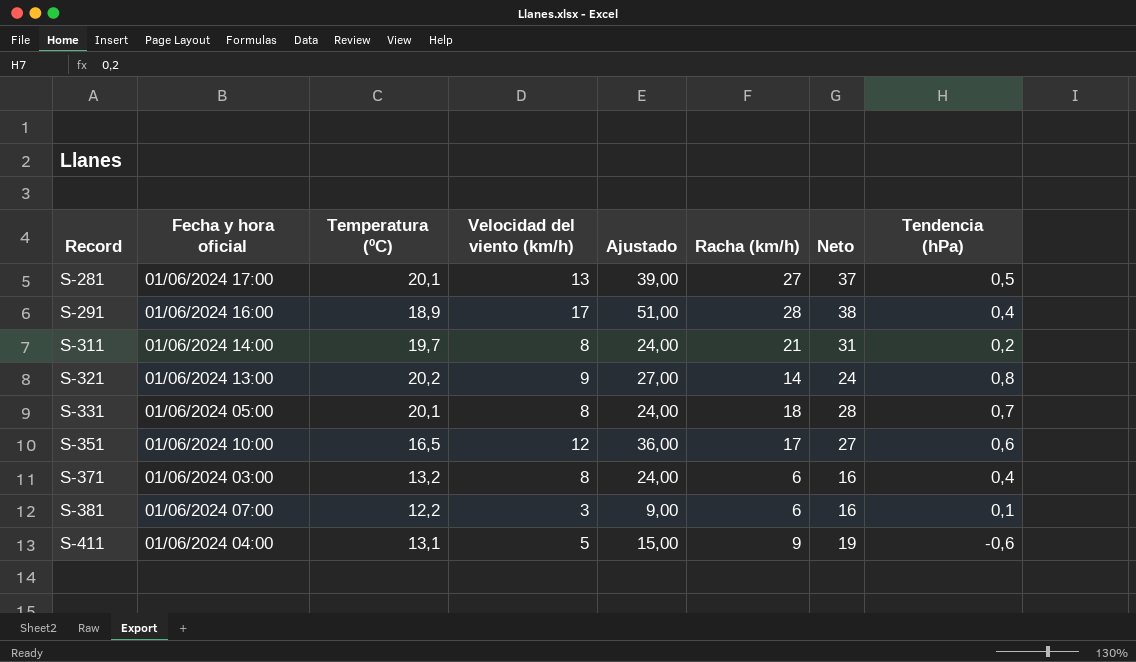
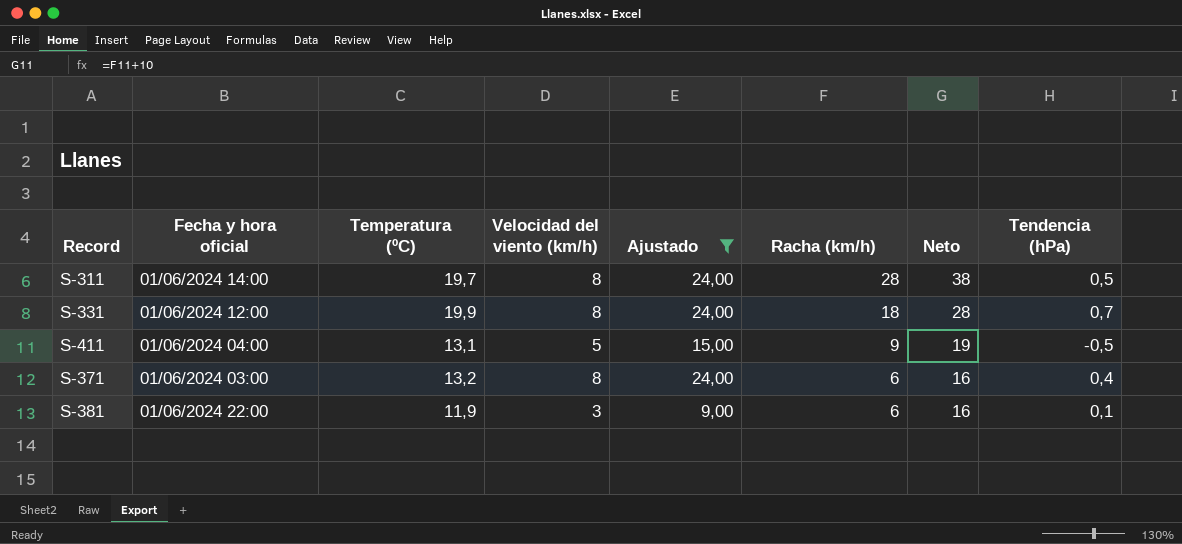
filter: none -> Ajustado <= 24,00
row order: Record ascending -> Racha (km/h) descending
S-311 | Racha (km/h): 21 -> 28
S-311 | Neto: 31 -> 38
S-311 | Tendencia (hPa): 0,2 -> 0,5
S-331 | Fecha y hora oficial: 01/06/2024 05:00 -> 01/06/2024 12:00
S-331 | Temperatura (ºC): 20,1 -> 19,9
S-411 | Tendencia (hPa): -0,6 -> -0,5
S-381 | Fecha y hora oficial: 01/06/2024 07:00 -> 01/06/2024 22:00
S-381 | Temperatura (ºC): 12,2 -> 11,9

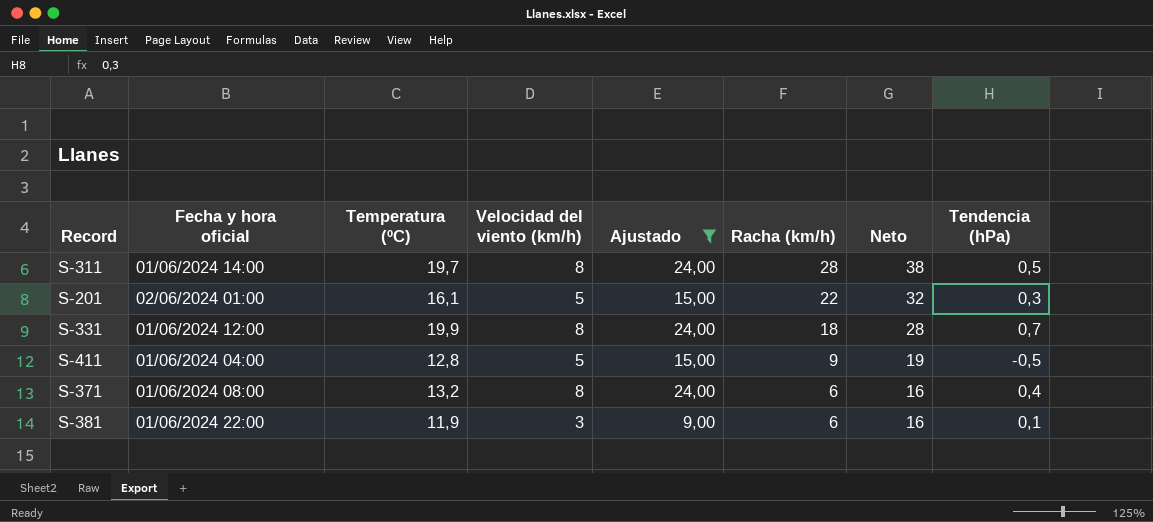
row S-201: none -> 02/06/2024 01:00 | 16,1 | 5 | 15,00 | 22 | 32 | 0,3
S-411 | Temperatura (ºC): 13,1 -> 12,8
S-371 | Fecha y hora oficial: 01/06/2024 03:00 -> 01/06/2024 08:00

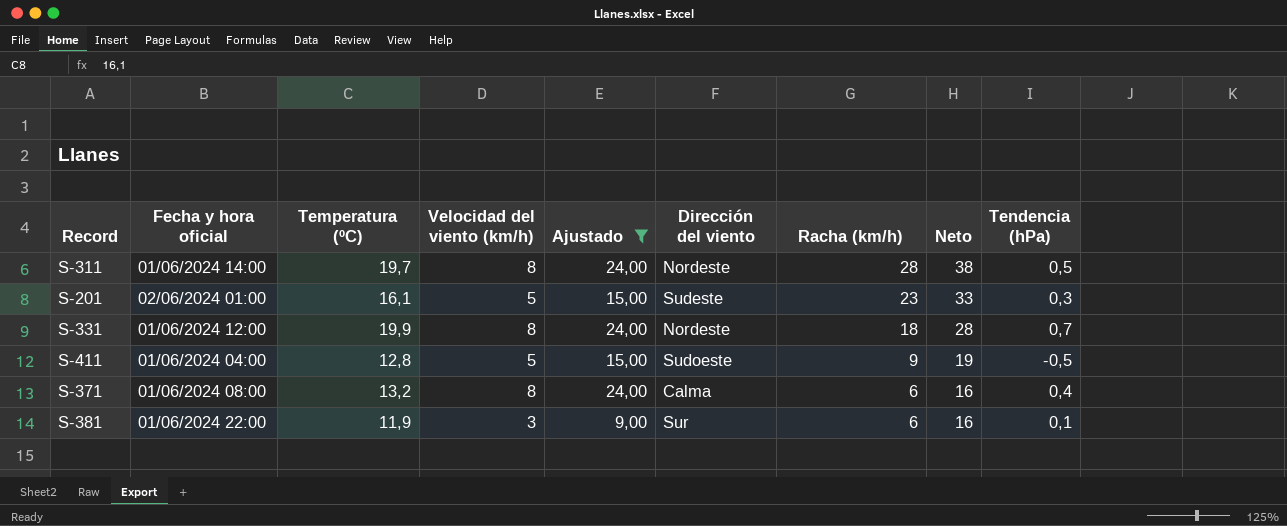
column Dirección del viento | position: none -> 6
S-201 | Racha (km/h): 22 -> 23
S-201 | Neto: 32 -> 33

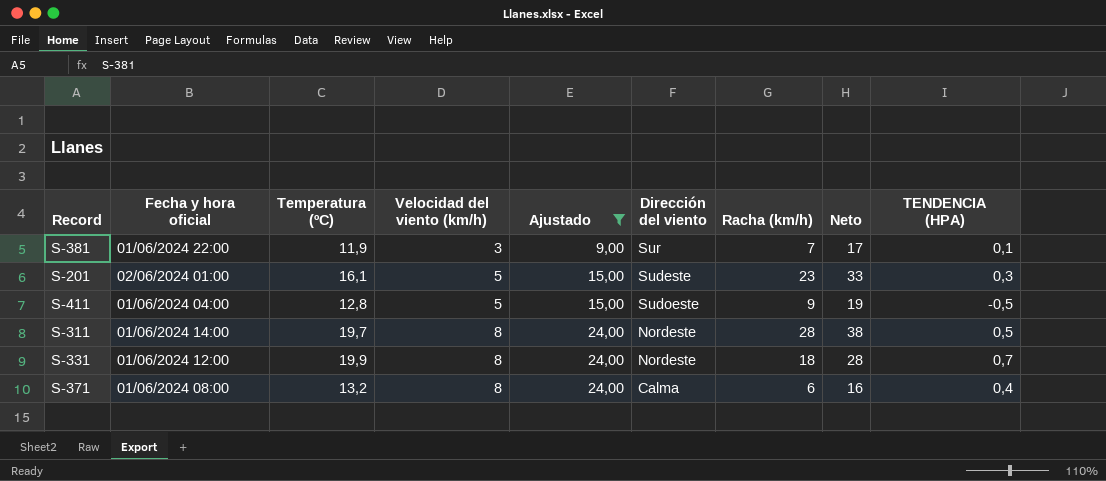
row order: Racha (km/h) descending -> Velocidad del viento (km/h) ascending
column name: Tendencia (hPa) -> TENDENCIA (HPA)
S-381 | Racha (km/h): 6 -> 7
S-381 | Neto: 16 -> 17

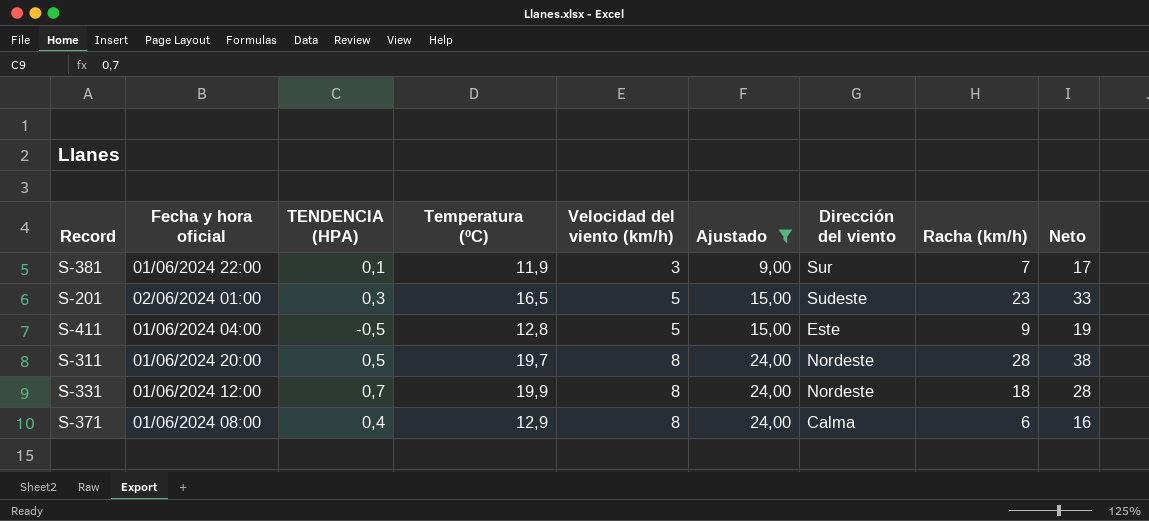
column TENDENCIA (HPA) | position: 9 -> 3
S-201 | Temperatura (ºC): 16,1 -> 16,5
S-411 | Dirección del viento: Sudoeste -> Este
S-311 | Fecha y hora oficial: 01/06/2024 14:00 -> 01/06/2024 20:00
S-371 | Temperatura (ºC): 13,2 -> 12,9

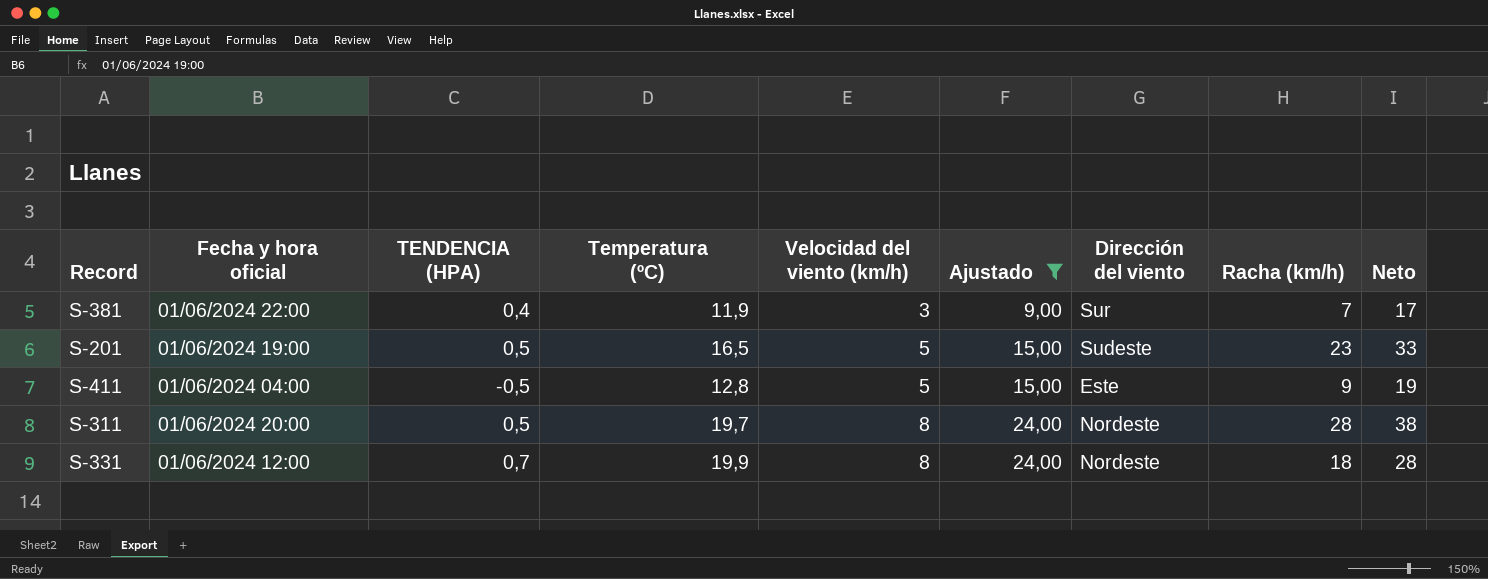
row S-371: 01/06/2024 08:00 | 0,4 | 12,9 | 8 | 24,00 | Calma | 6 | 16 -> none
S-381 | TENDENCIA (HPA): 0,1 -> 0,4
S-201 | Fecha y hora oficial: 02/06/2024 01:00 -> 01/06/2024 19:00
S-201 | TENDENCIA (HPA): 0,3 -> 0,5

